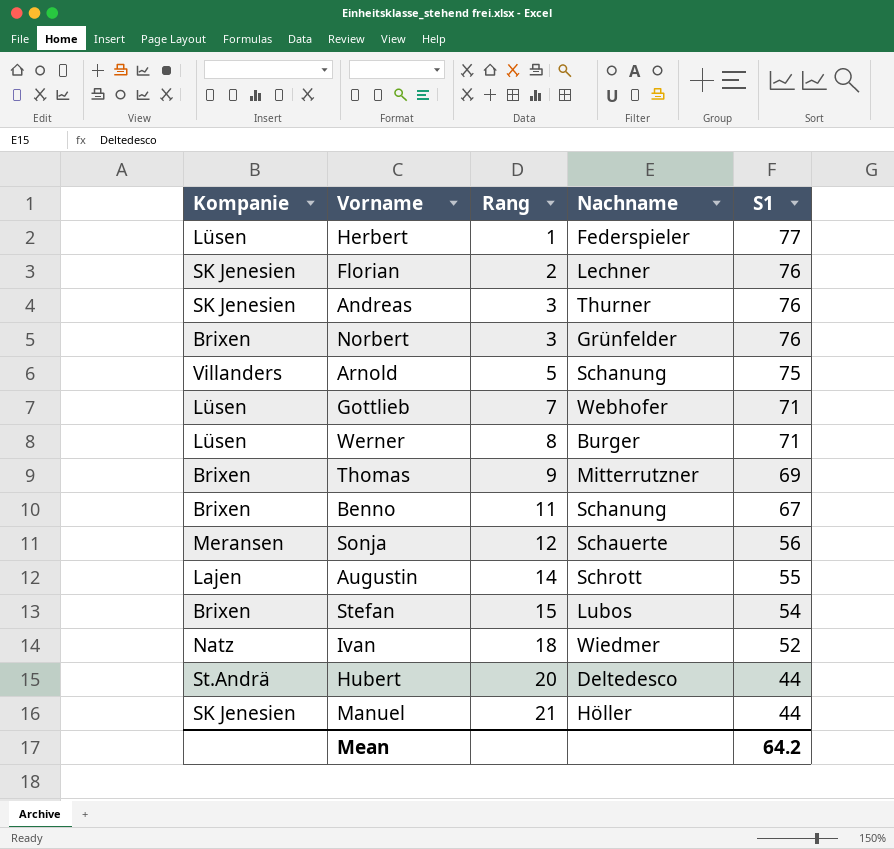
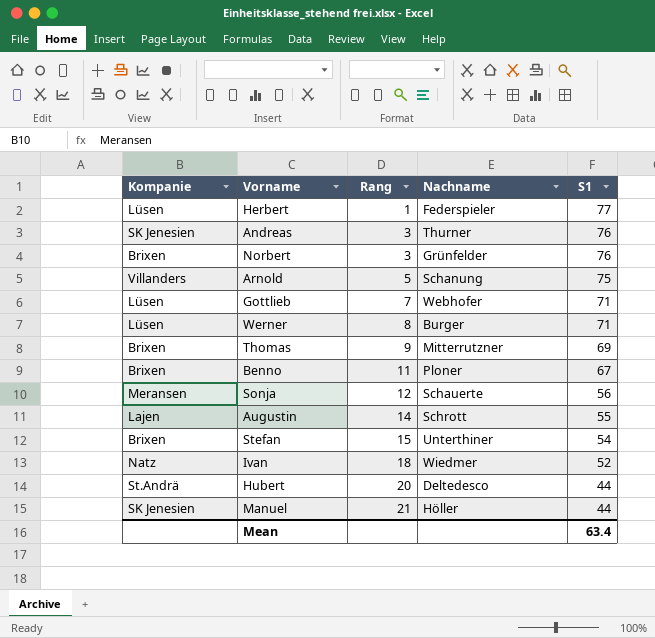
row Florian: SK Jenesien | 2 | Lechner | 76 -> none
Benno | Nachname: Schanung -> Ploner
Stefan | Nachname: Lubos -> Unterthiner
Mean | S1: 64.2 -> 63.4

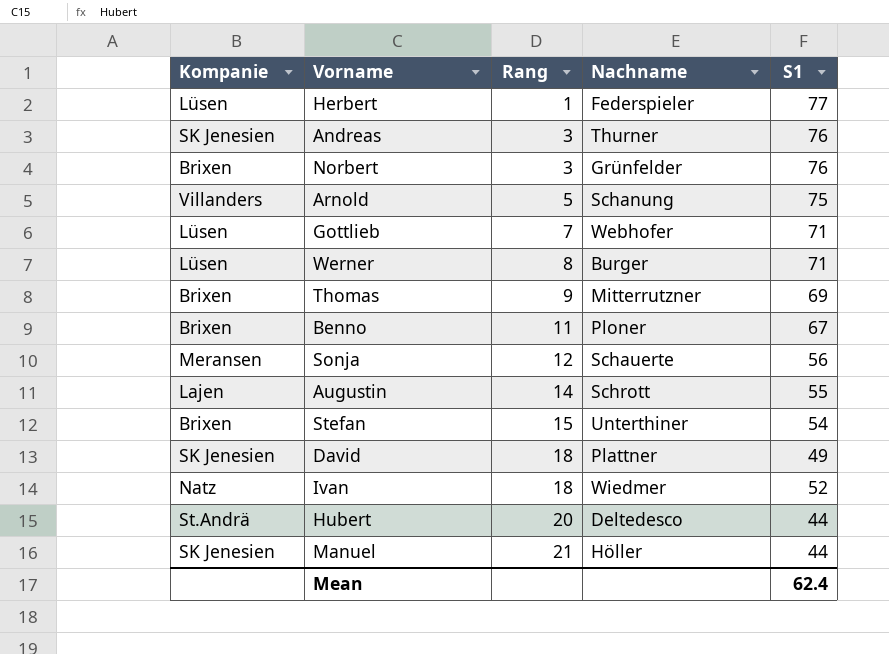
row David: none -> SK Jenesien | 18 | Plattner | 49
Mean | S1: 63.4 -> 62.4

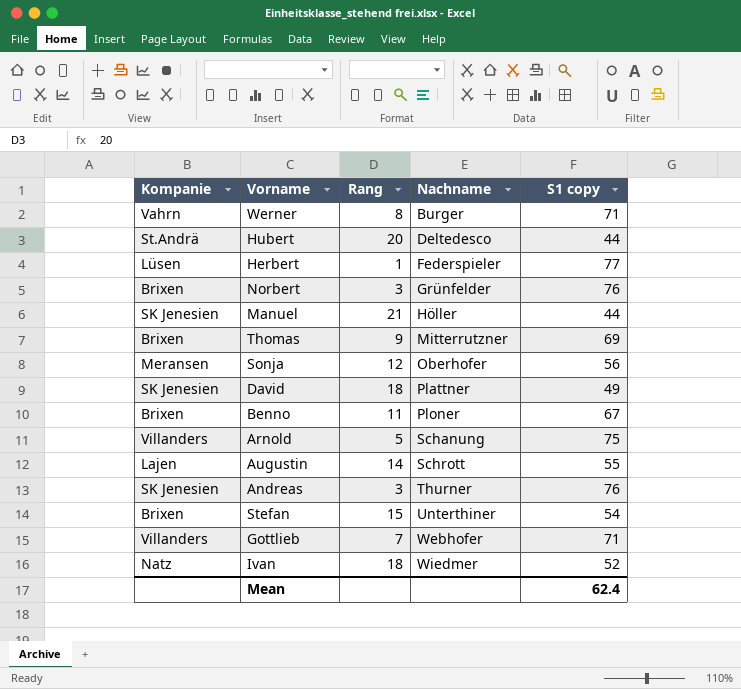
row order: Rang ascending -> Nachname ascending
column name: S1 -> S1 copy
Werner | Kompanie: Lüsen -> Vahrn
Sonja | Nachname: Schauerte -> Oberhofer
Gottlieb | Kompanie: Lüsen -> Villanders

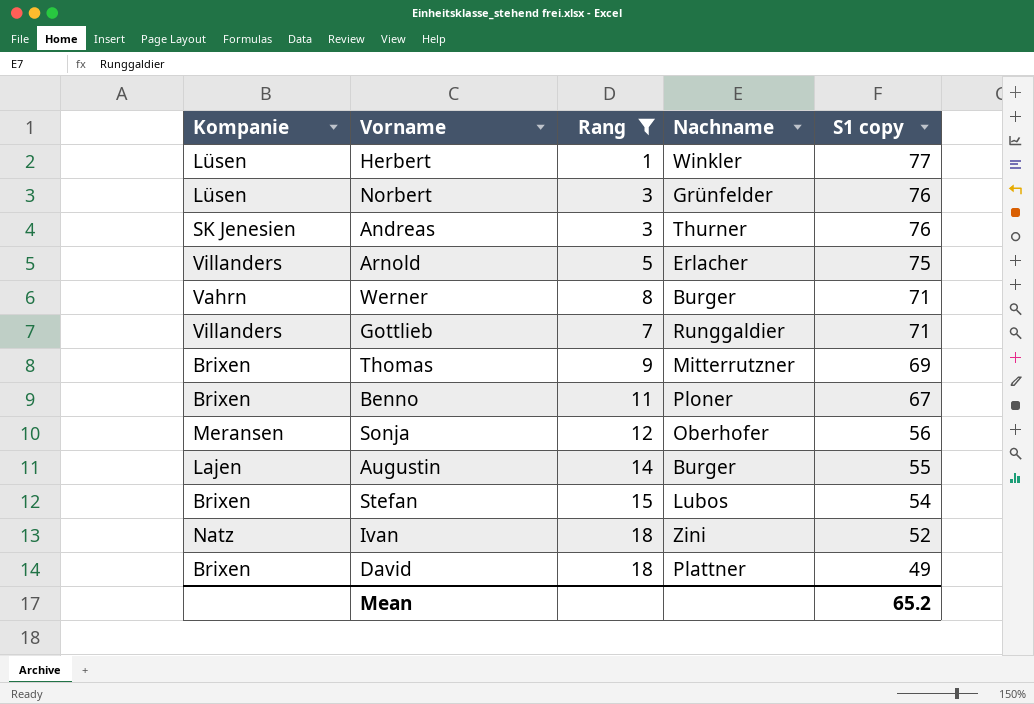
filter: none -> Rang <= 18
row order: Nachname ascending -> S1 copy descending
Herbert | Nachname: Federspieler -> Winkler
Norbert | Kompanie: Brixen -> Lüsen
Arnold | Nachname: Schanung -> Erlacher
Gottlieb | Nachname: Webhofer -> Runggaldier
Augustin | Nachname: Schrott -> Burger
Stefan | Nachname: Unterthiner -> Lubos
Ivan | Nachname: Wiedmer -> Zini
David | Kompanie: SK Jenesien -> Brixen
Mean | S1 copy: 62.4 -> 65.2

